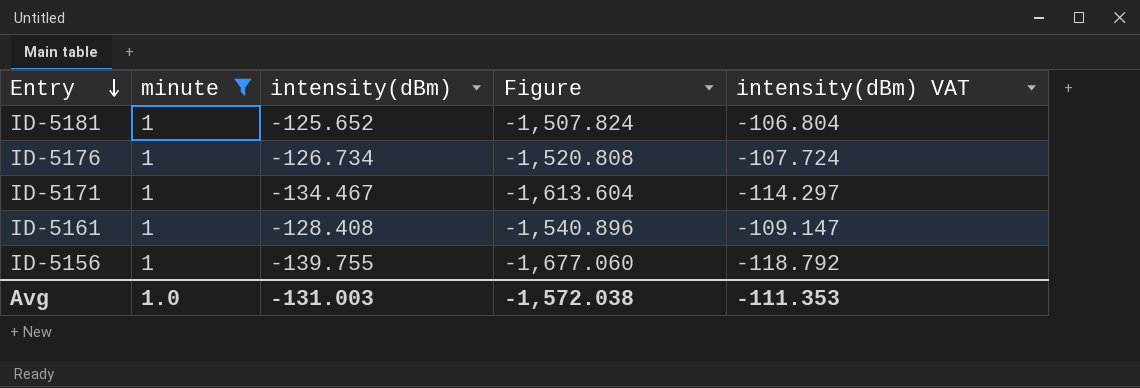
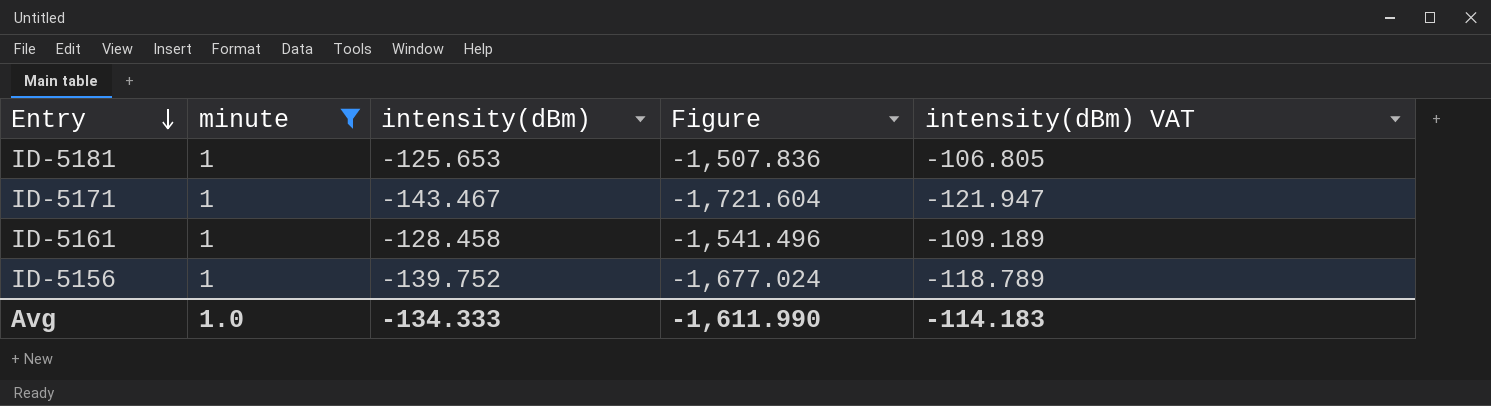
row ID-5176: 1 | -126.734 | -1,520.808 | -107.724 -> none
ID-5181 | intensity(dBm): -125.652 -> -125.653
ID-5181 | Figure: -1,507.824 -> -1,507.836
ID-5181 | intensity(dBm) VAT: -106.804 -> -106.805
ID-5171 | intensity(dBm): -134.467 -> -143.467
ID-5171 | Figure: -1,613.604 -> -1,721.604
ID-5171 | intensity(dBm) VAT: -114.297 -> -121.947
ID-5161 | intensity(dBm): -128.408 -> -128.458
ID-5161 | Figure: -1,540.896 -> -1,541.496
ID-5161 | intensity(dBm) VAT: -109.147 -> -109.189
ID-5156 | intensity(dBm): -139.755 -> -139.752
ID-5156 | Figure: -1,677.060 -> -1,677.024
ID-5156 | intensity(dBm) VAT: -118.792 -> -118.789
Avg | intensity(dBm): -131.003 -> -134.333
Avg | Figure: -1,572.038 -> -1,611.990
Avg | intensity(dBm) VAT: -111.353 -> -114.183

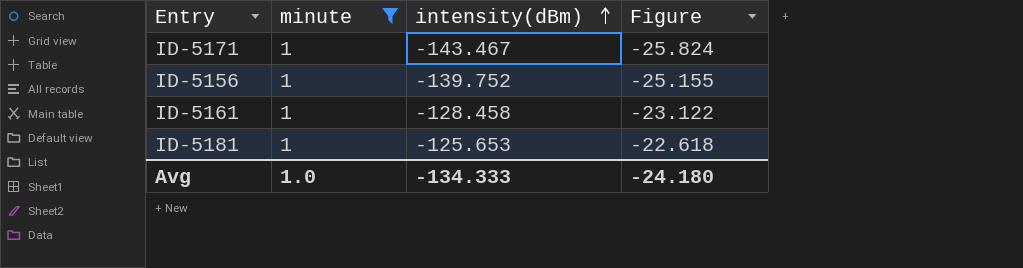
row order: Entry descending -> intensity(dBm) ascending
column intensity(dBm) VAT | formula: [intensity(dBm)] * 0.85 -> none
column Figure | formula: [intensity(dBm)] * 12 -> [intensity(dBm)] * 0.18
Avg | Figure: -1,611.990 -> -24.180

